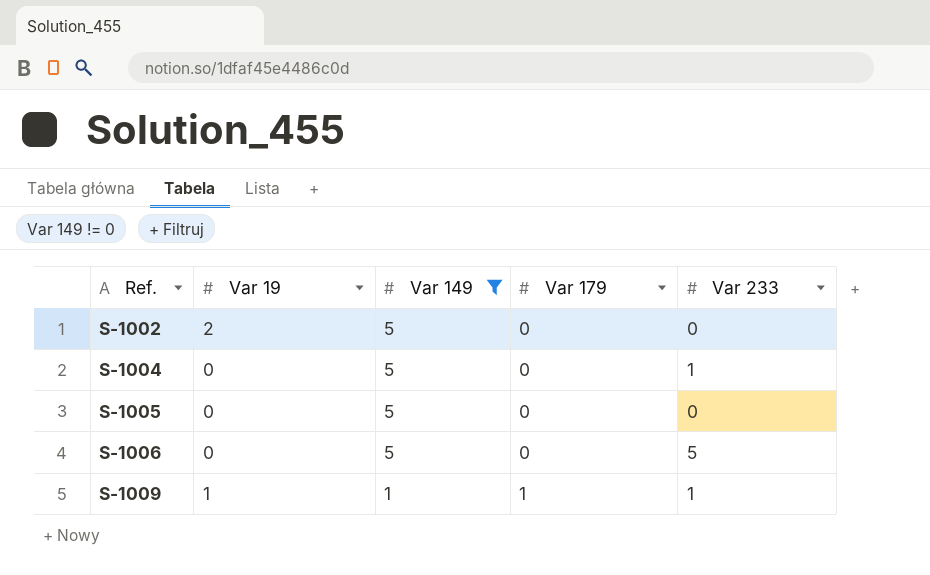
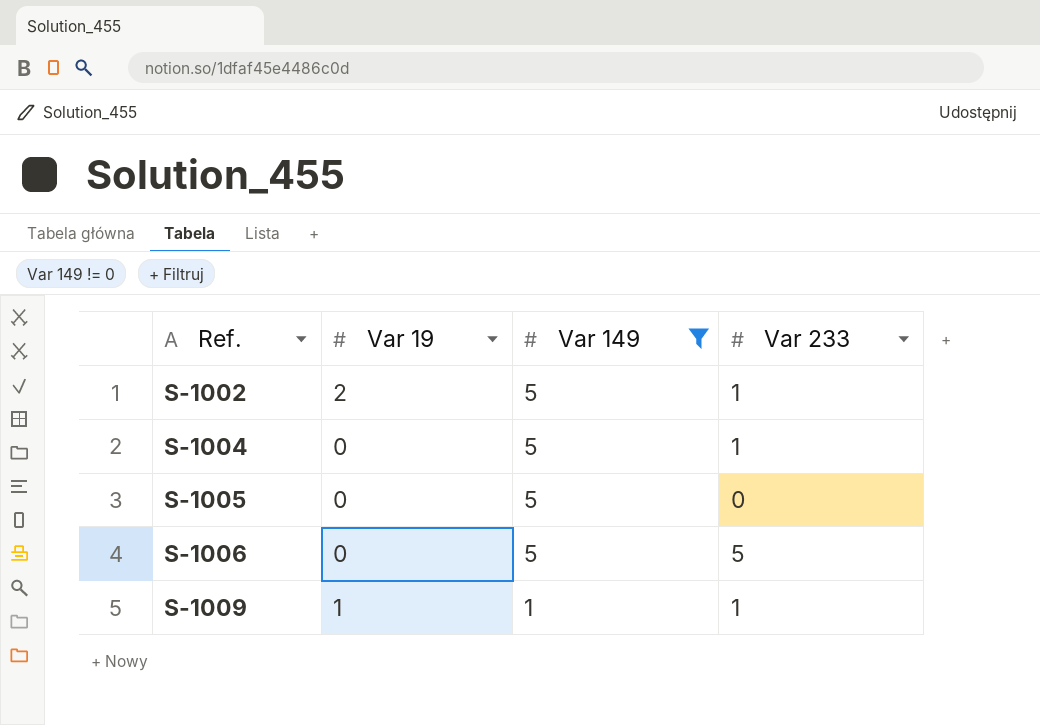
column Var 179 | position: 4 -> none
S-1002 | Var 233: 0 -> 1

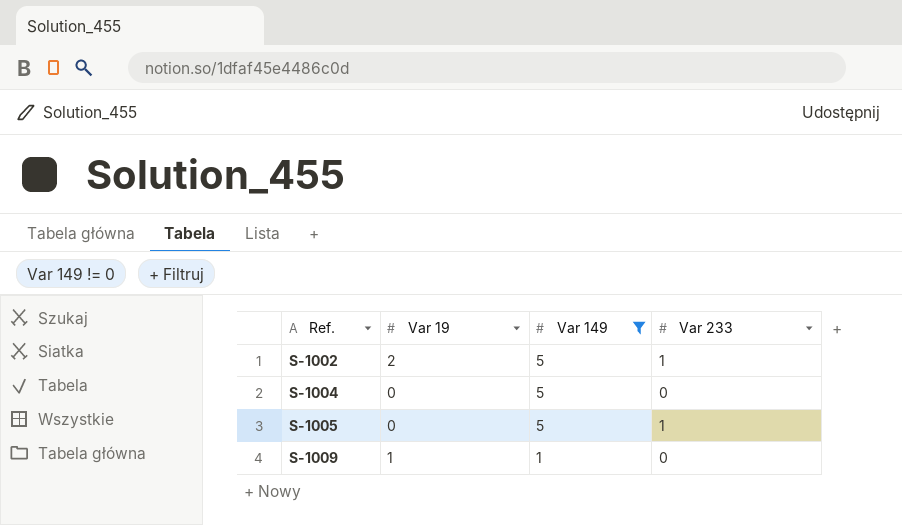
row S-1006: 0 | 5 | 5 -> none
S-1004 | Var 233: 1 -> 0
S-1005 | Var 233: 0 -> 1
S-1009 | Var 233: 1 -> 0

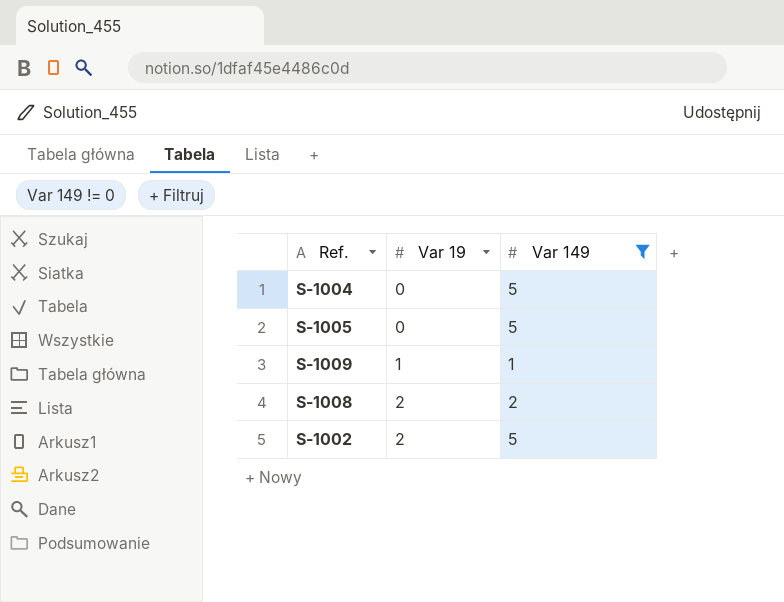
row order: Ref. ascending -> Var 19 ascending
column Var 233 | position: 4 -> none
row S-1008: none -> 2 | 2

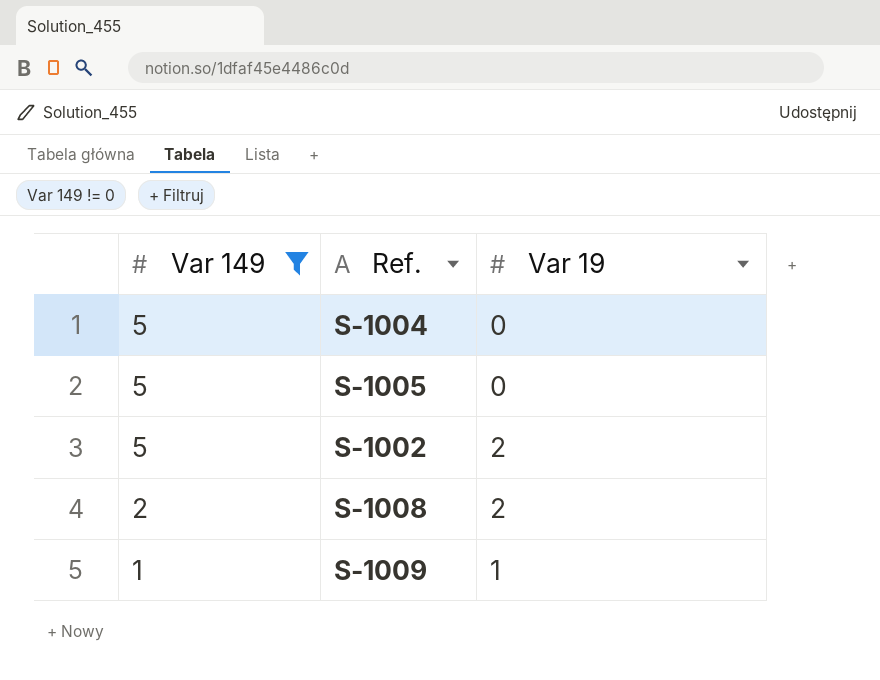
row order: Var 19 ascending -> Var 149 descending
column Var 149 | position: 3 -> 1

